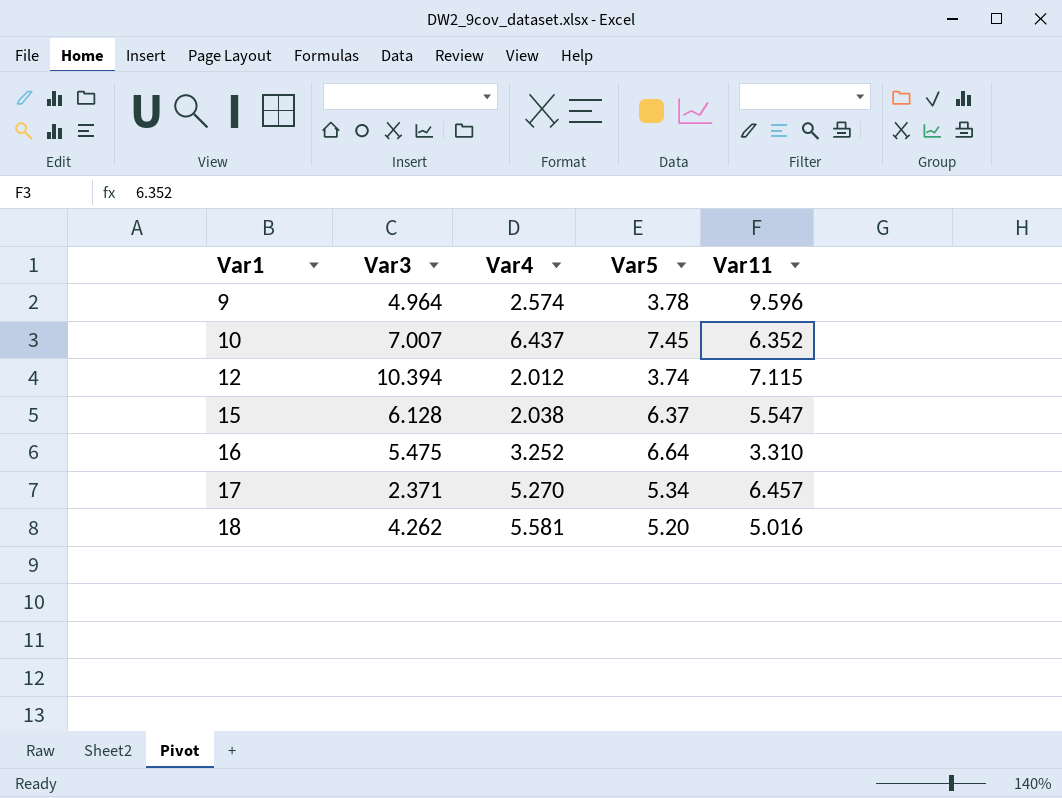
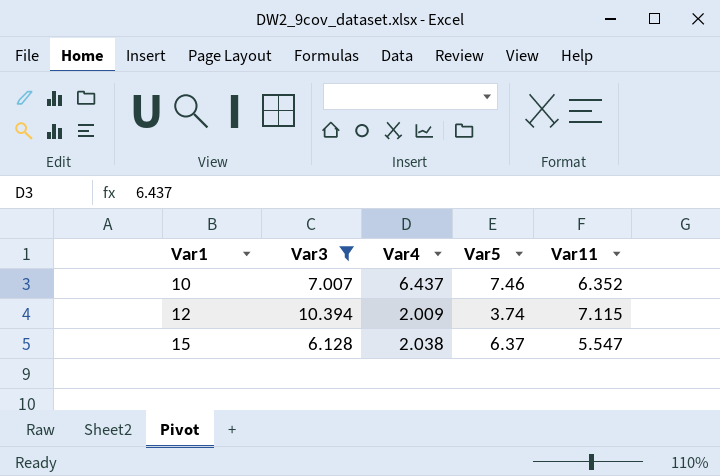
filter: none -> Var3 >= 6.128
10 | Var5: 7.45 -> 7.46
12 | Var4: 2.012 -> 2.009

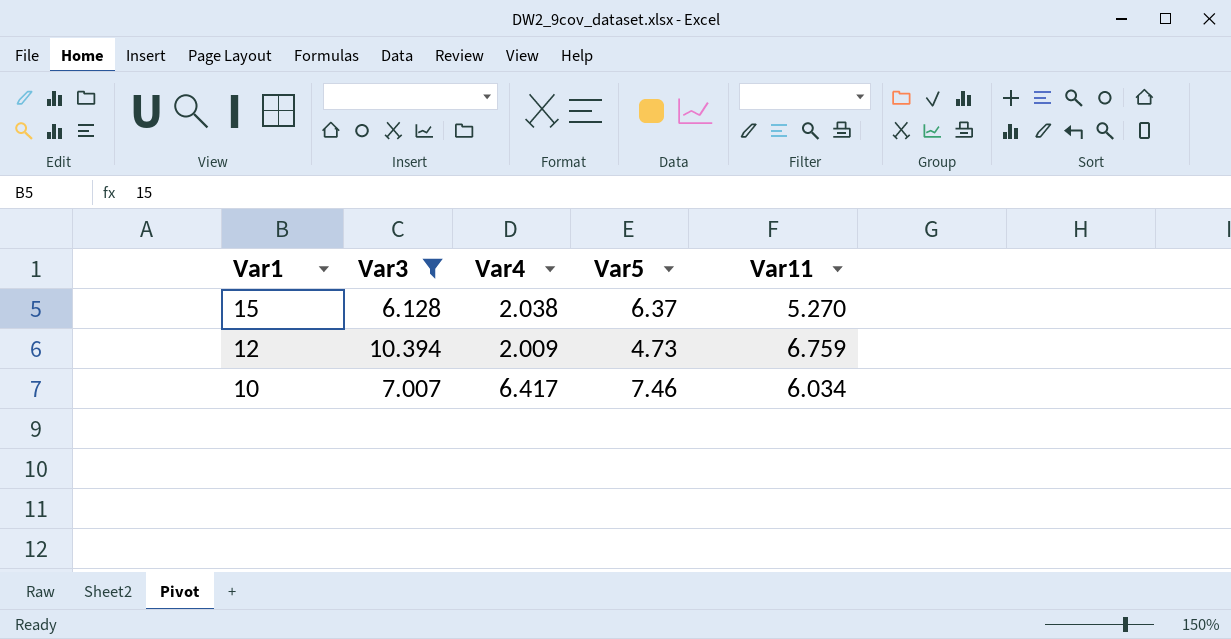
row order: Var1 ascending -> Var1 descending
15 | Var11: 5.547 -> 5.270
12 | Var5: 3.74 -> 4.73
12 | Var11: 7.115 -> 6.759
10 | Var4: 6.437 -> 6.417
10 | Var11: 6.352 -> 6.034

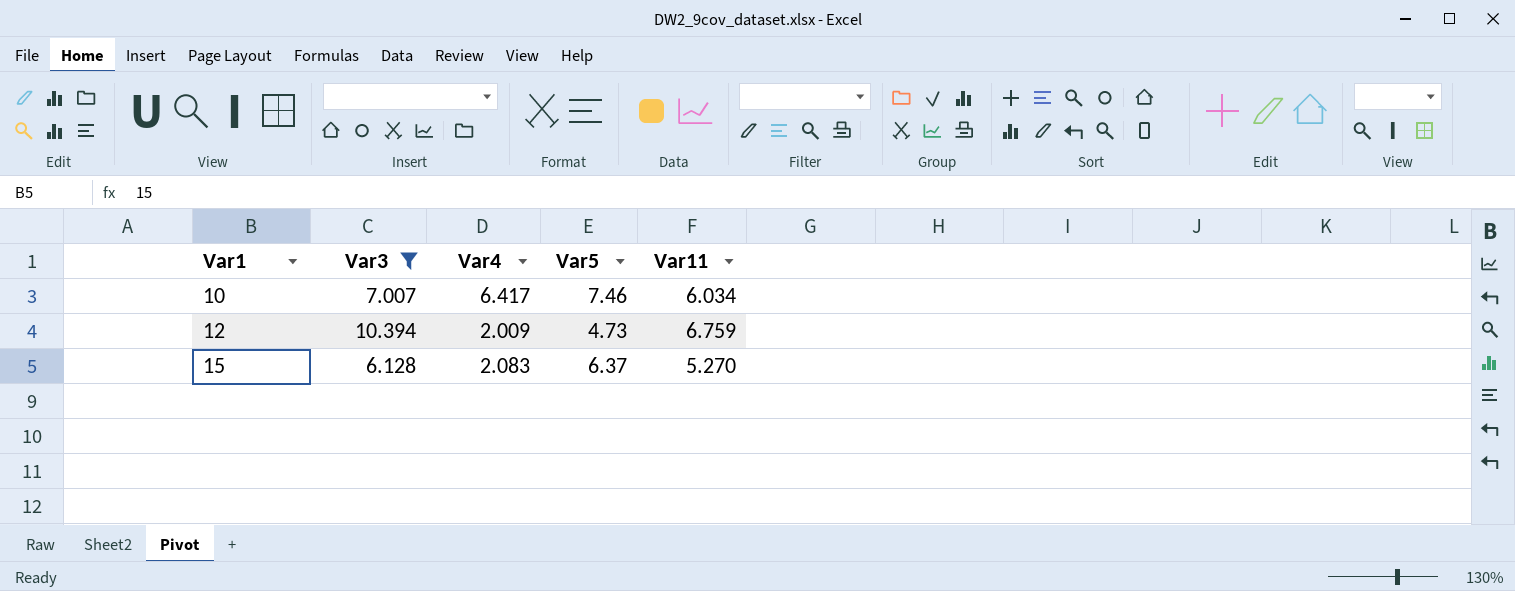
row order: Var1 descending -> Var1 ascending
15 | Var4: 2.038 -> 2.083

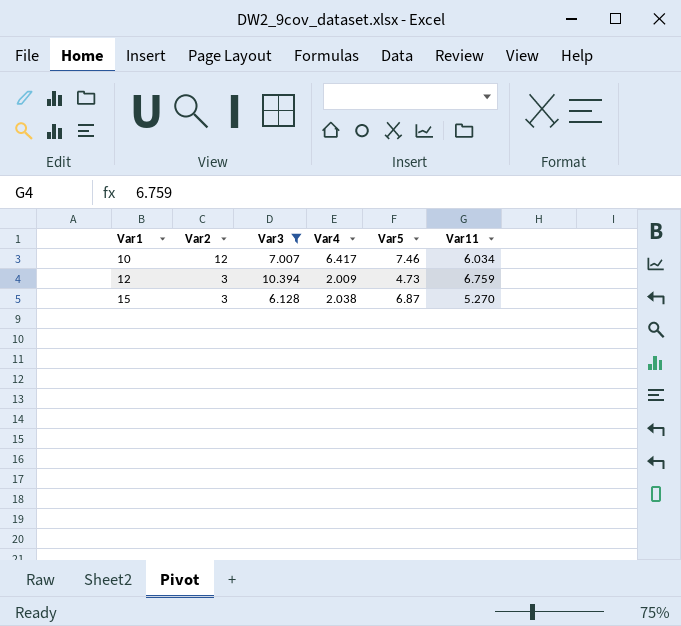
column Var2 | position: none -> 2
15 | Var4: 2.083 -> 2.038
15 | Var5: 6.37 -> 6.87

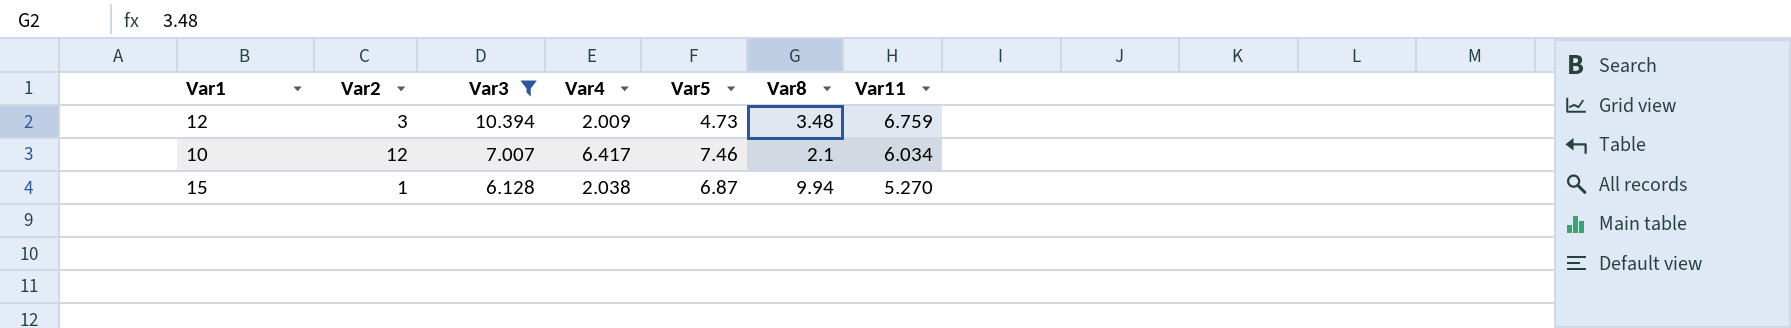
row order: Var1 ascending -> Var3 descending
column Var8 | position: none -> 6
15 | Var2: 3 -> 1

